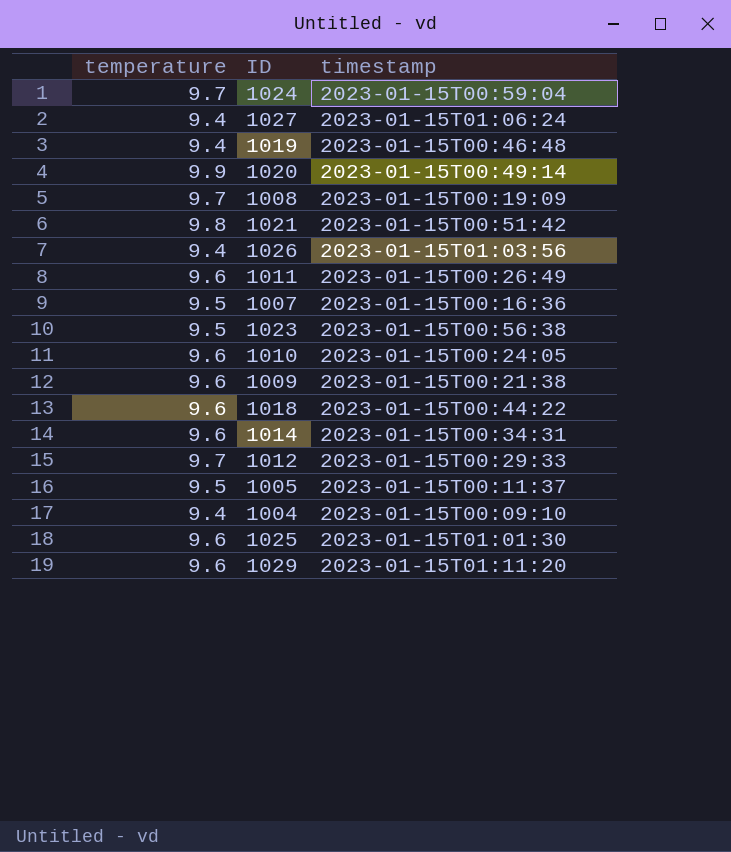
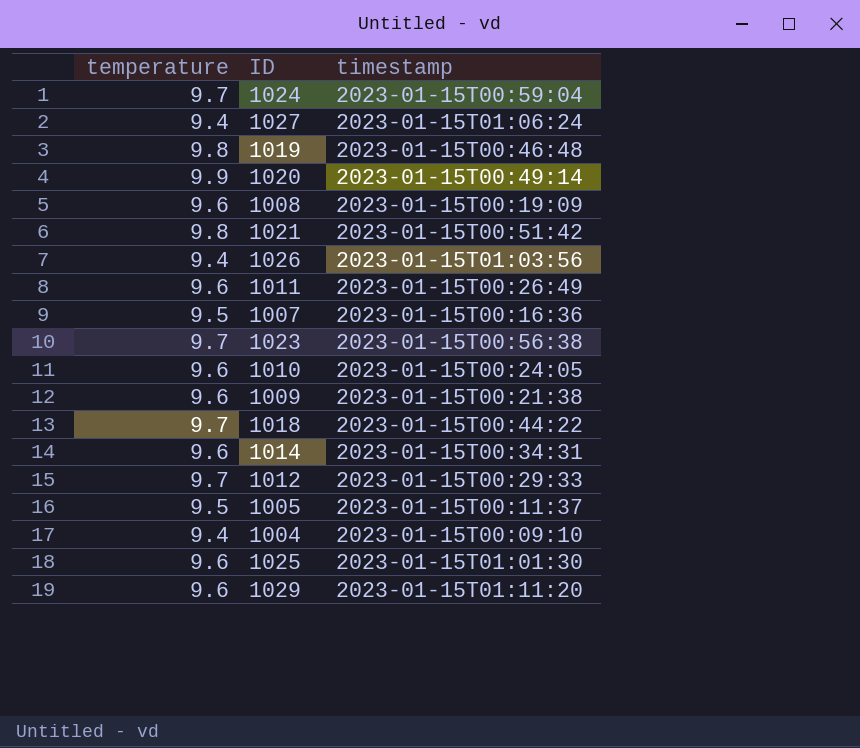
1019 | temperature: 9.4 -> 9.8
1008 | temperature: 9.7 -> 9.6
1023 | temperature: 9.5 -> 9.7
1018 | temperature: 9.6 -> 9.7

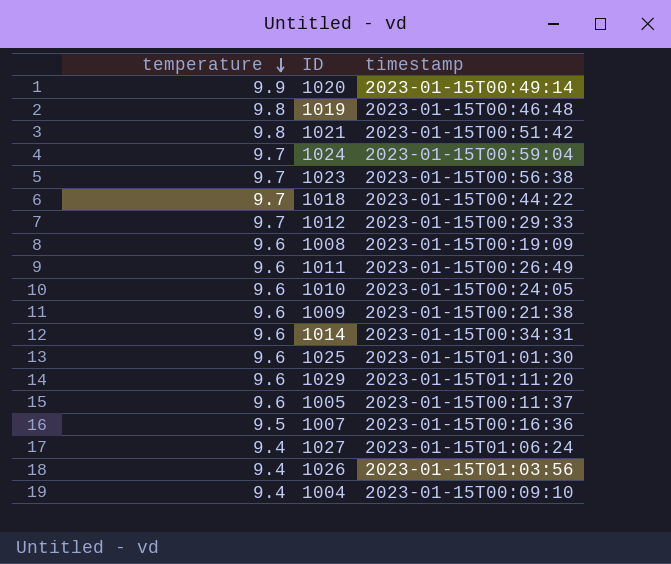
row order: none -> temperature descending
1005 | temperature: 9.5 -> 9.6

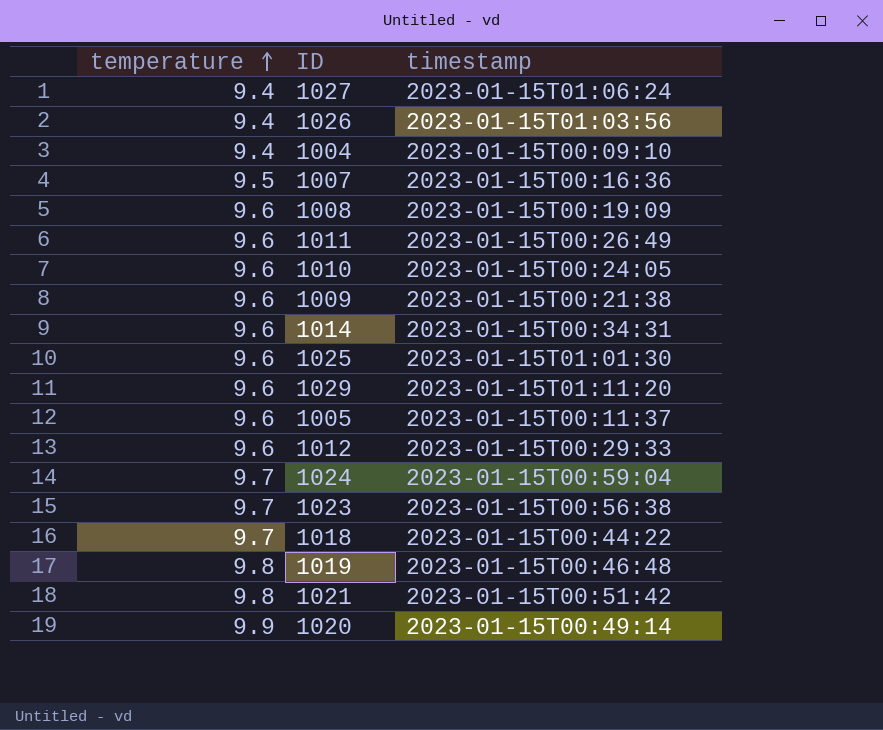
row order: temperature descending -> temperature ascending
1012 | temperature: 9.7 -> 9.6

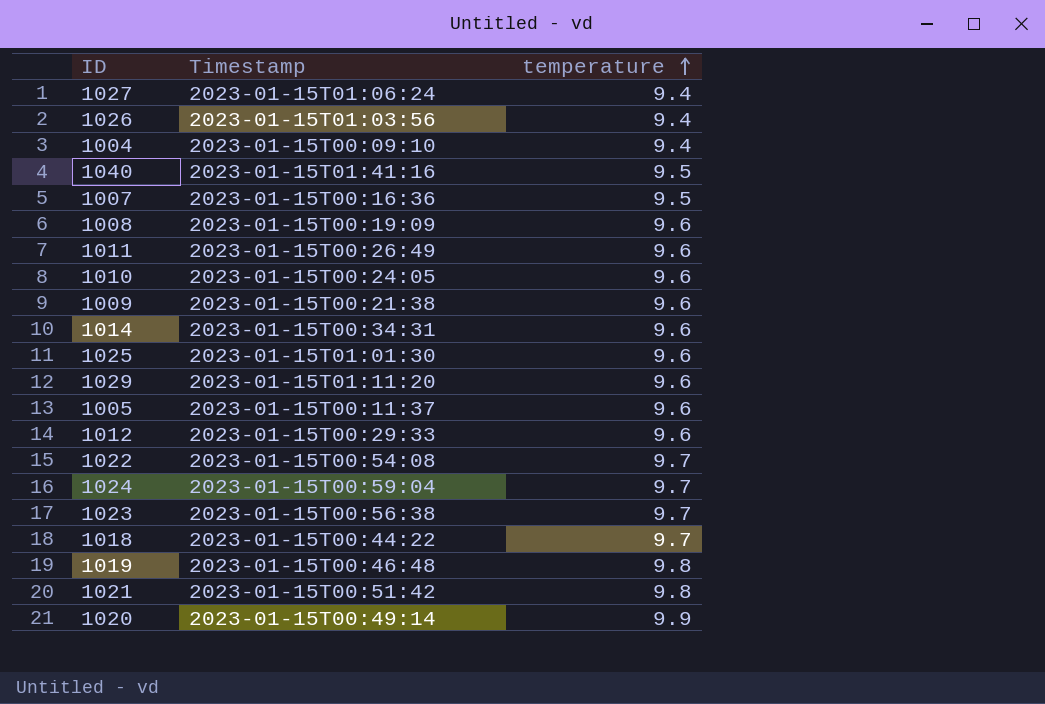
column name: timestamp -> Timestamp
column temperature | position: 1 -> 3
row 1040: none -> 2023-01-15T01:41:16 | 9.5
row 1022: none -> 2023-01-15T00:54:08 | 9.7

